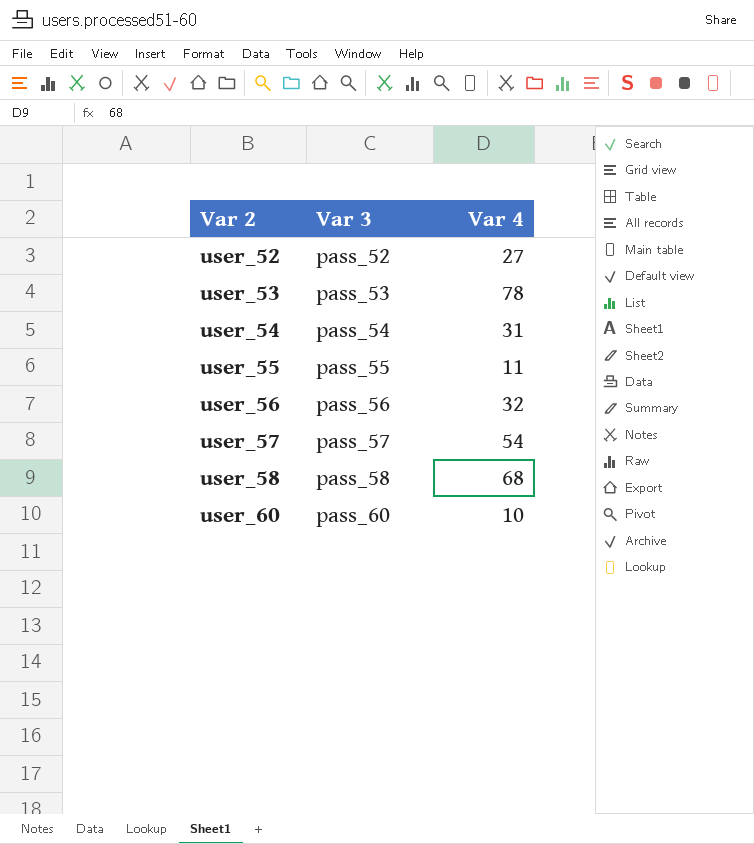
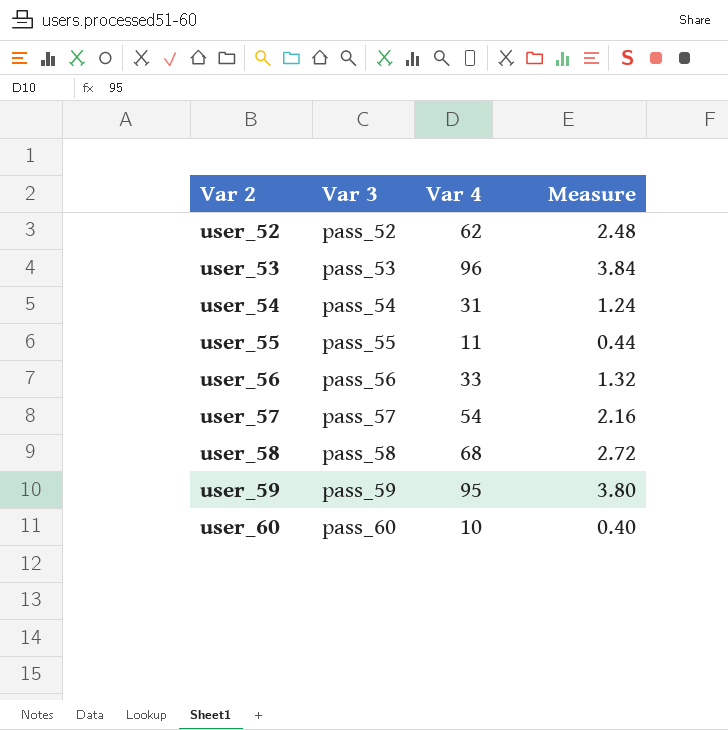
column Measure | formula: none -> [Var 4] * 0.04
user_52 | Var 4: 27 -> 62
user_53 | Var 4: 78 -> 96
user_56 | Var 4: 32 -> 33
row user_59: none -> pass_59 | 95 | 3.80

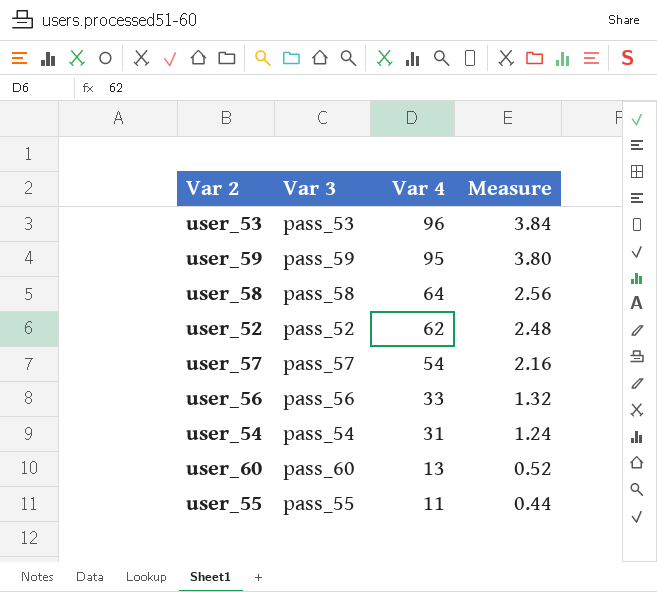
row order: Var 2 ascending -> Var 4 descending
user_58 | Var 4: 68 -> 64
user_58 | Measure: 2.72 -> 2.56
user_60 | Var 4: 10 -> 13
user_60 | Measure: 0.40 -> 0.52

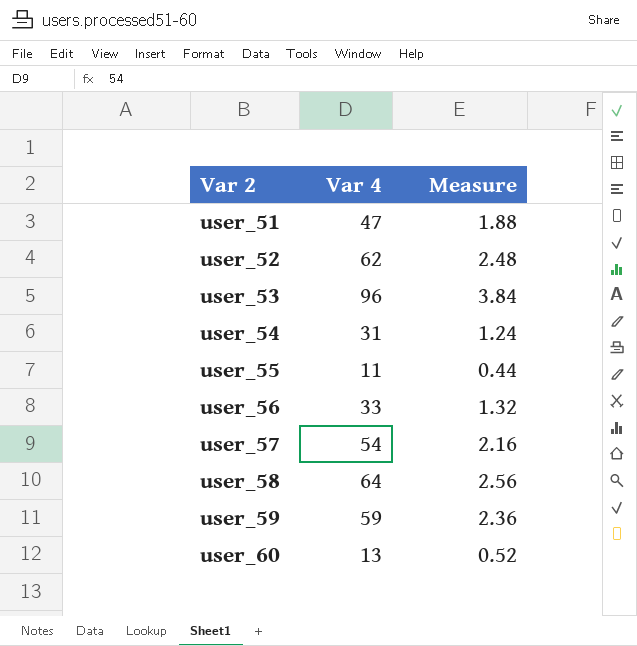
row order: Var 4 descending -> Var 2 ascending
column Var 3 | position: 2 -> none
row user_51: none -> 47 | 1.88
user_59 | Var 4: 95 -> 59
user_59 | Measure: 3.80 -> 2.36

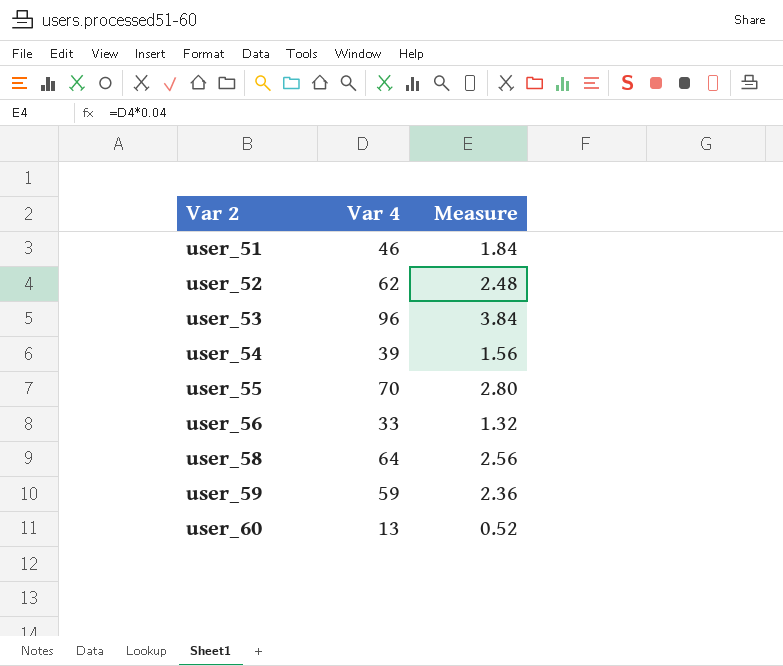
row user_57: 54 | 2.16 -> none
user_51 | Var 4: 47 -> 46
user_51 | Measure: 1.88 -> 1.84
user_54 | Var 4: 31 -> 39
user_54 | Measure: 1.24 -> 1.56
user_55 | Var 4: 11 -> 70
user_55 | Measure: 0.44 -> 2.80

